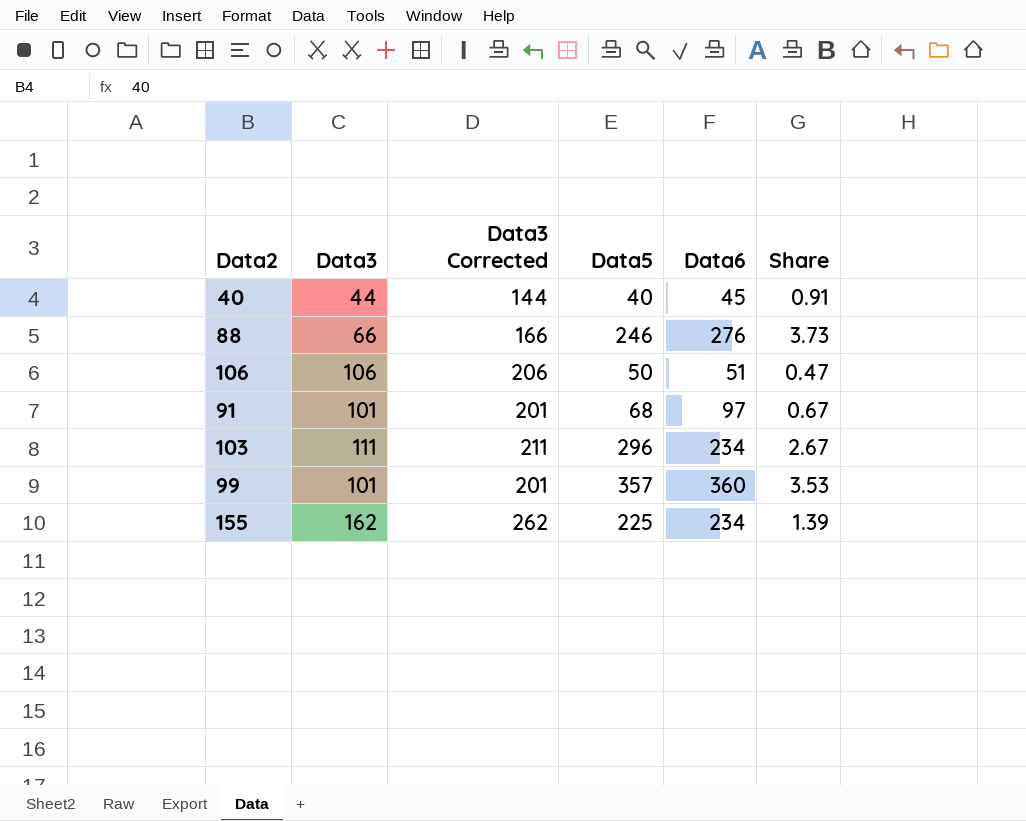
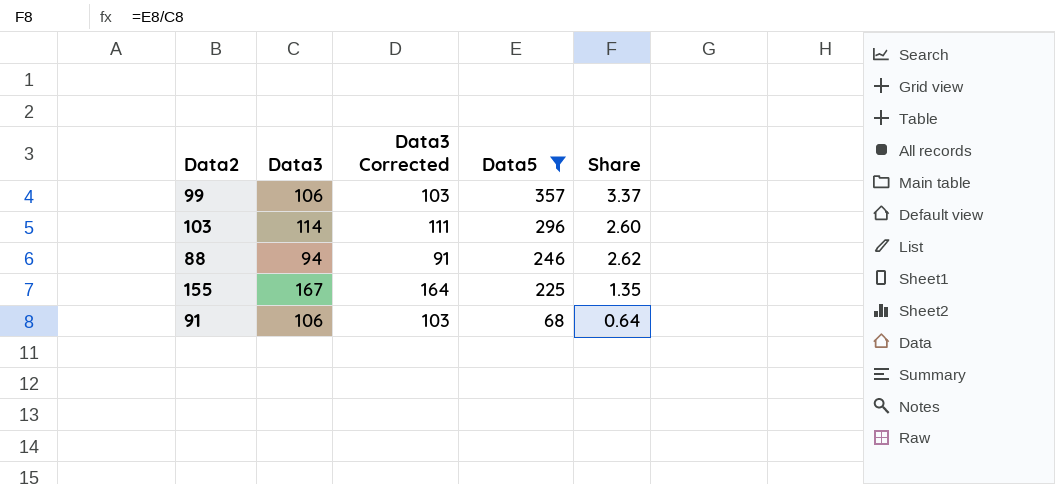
filter: none -> Data5 >= 68
row order: none -> Data5 descending
column Data6 | position: 5 -> none
column Data3 Corrected | formula: [Data3] + 100 -> [Data3] - 3
99 | Data3: 101 -> 106
99 | Share: 3.53 -> 3.37
103 | Data3: 111 -> 114
103 | Share: 2.67 -> 2.60
88 | Data3: 66 -> 94
88 | Share: 3.73 -> 2.62
155 | Data3: 162 -> 167
155 | Share: 1.39 -> 1.35
91 | Data3: 101 -> 106
91 | Share: 0.67 -> 0.64

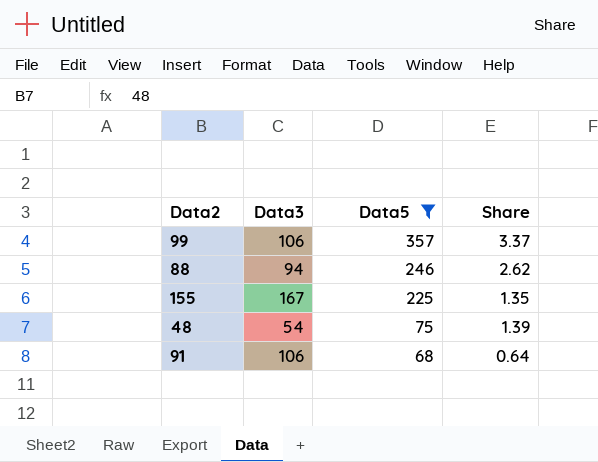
column Data3 Corrected | formula: [Data3] - 3 -> none
row 103: 114 | 111 | 296 | 2.60 -> none
row 48: none -> 54 | 75 | 1.39

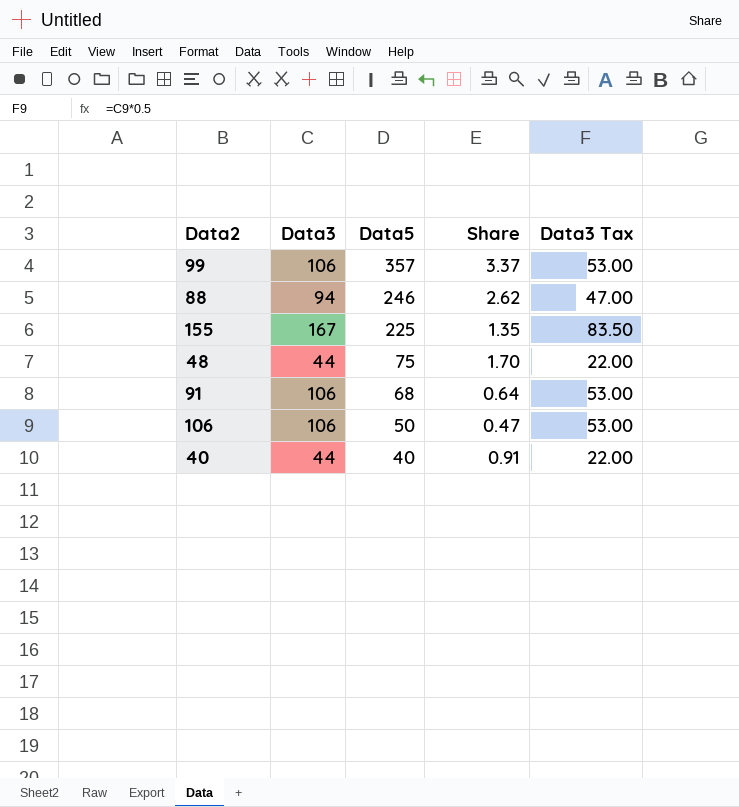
filter: Data5 >= 68 -> none
column Data3 Tax | formula: none -> [Data3] * 0.5
48 | Data3: 54 -> 44
48 | Share: 1.39 -> 1.70

